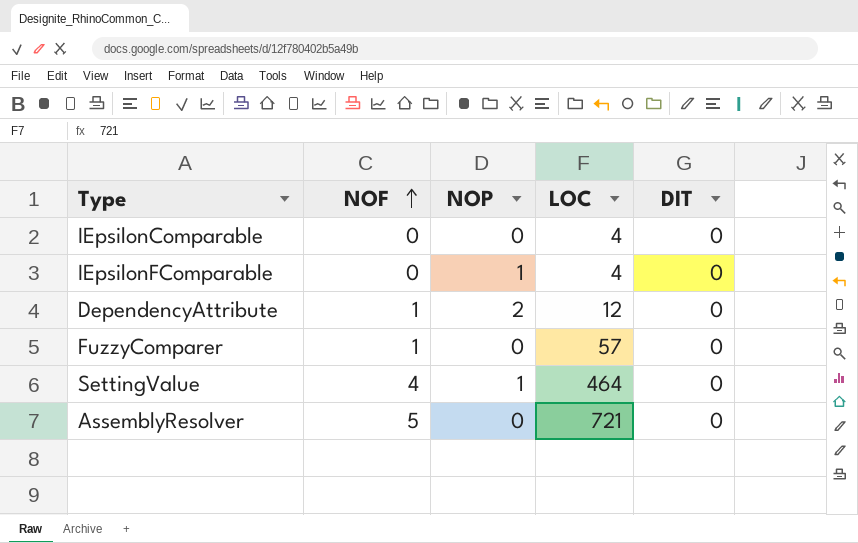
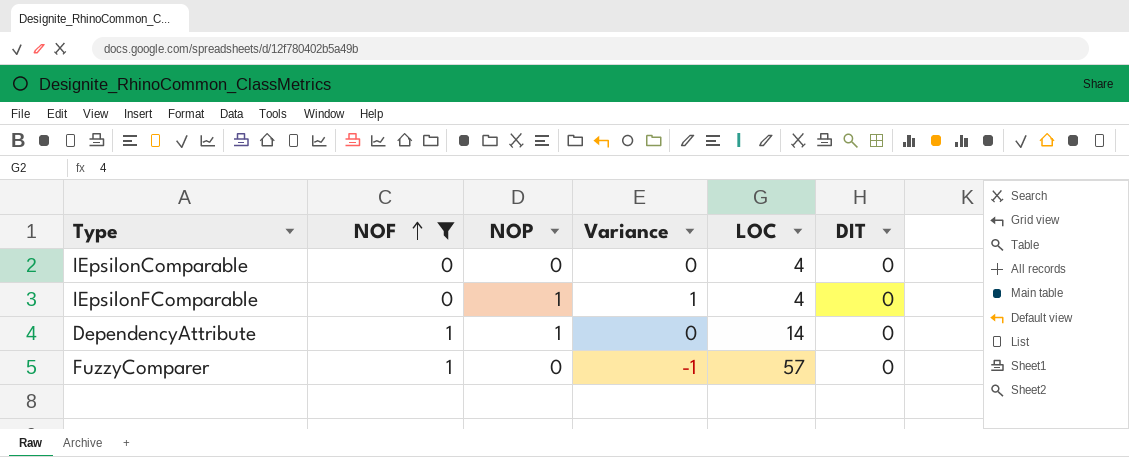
filter: none -> NOF <= 1
column Variance | formula: none -> [NOP] - [NOF]
DependencyAttribute | NOP: 2 -> 1
DependencyAttribute | LOC: 12 -> 14

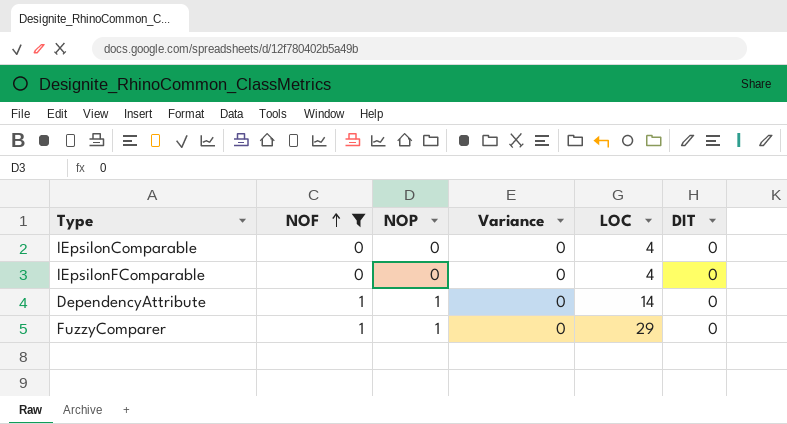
IEpsilonFComparable | NOP: 1 -> 0
IEpsilonFComparable | Variance: 1 -> 0
FuzzyComparer | NOP: 0 -> 1
FuzzyComparer | Variance: -1 -> 0
FuzzyComparer | LOC: 57 -> 29

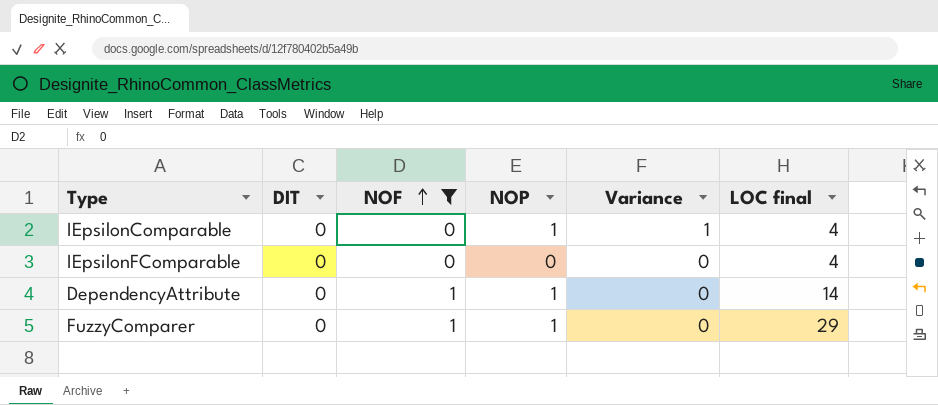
column DIT | position: 6 -> 2
column name: LOC -> LOC final
IEpsilonComparable | NOP: 0 -> 1
IEpsilonComparable | Variance: 0 -> 1

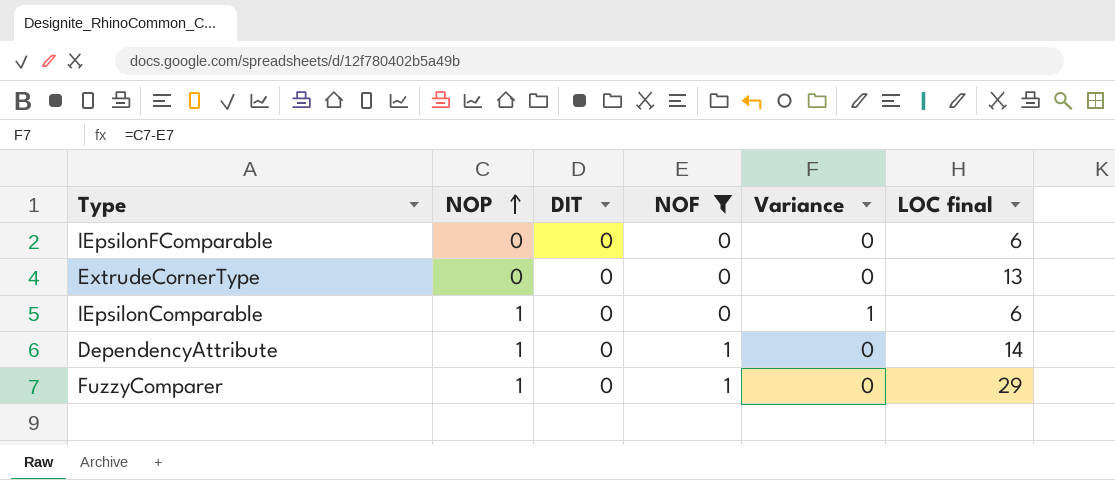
row order: NOF ascending -> NOP ascending
column NOP | position: 4 -> 2
IEpsilonFComparable | LOC final: 4 -> 6
row ExtrudeCornerType: none -> 0 | 0 | 0 | 0 | 13
IEpsilonComparable | LOC final: 4 -> 6

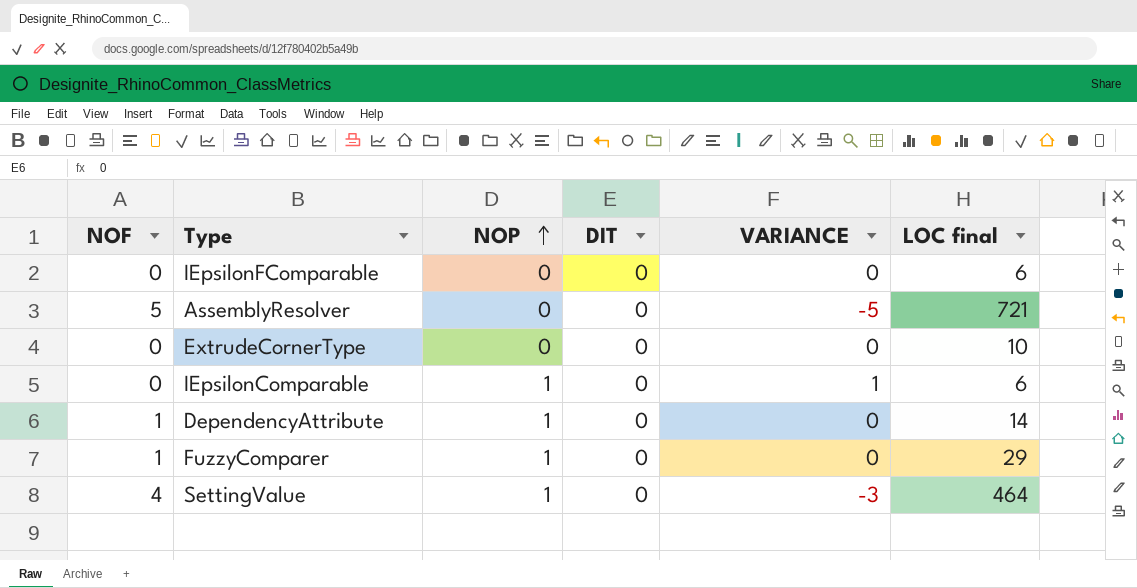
filter: NOF <= 1 -> none
column NOF | position: 4 -> 1
column name: Variance -> VARIANCE
ExtrudeCornerType | LOC final: 13 -> 10

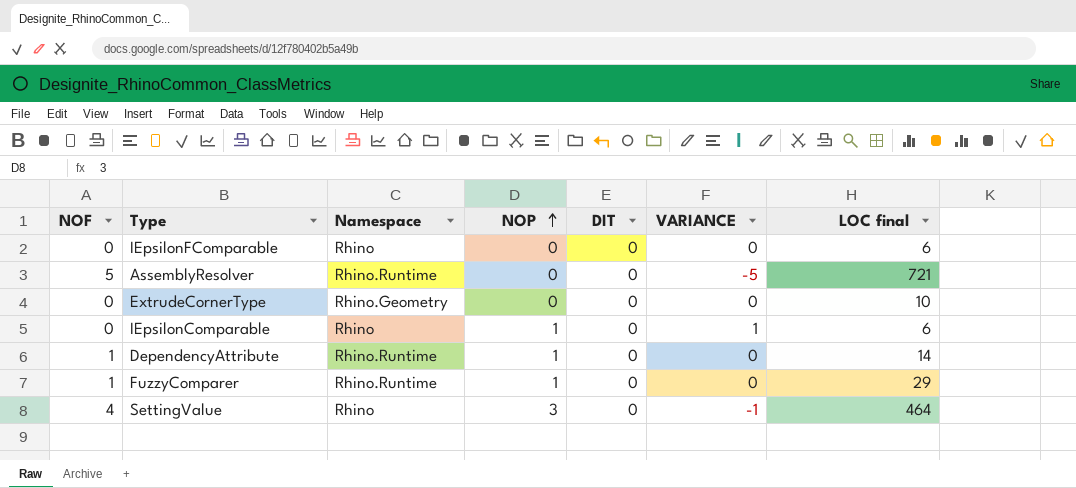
column Namespace | position: none -> 3
SettingValue | NOP: 1 -> 3
SettingValue | VARIANCE: -3 -> -1

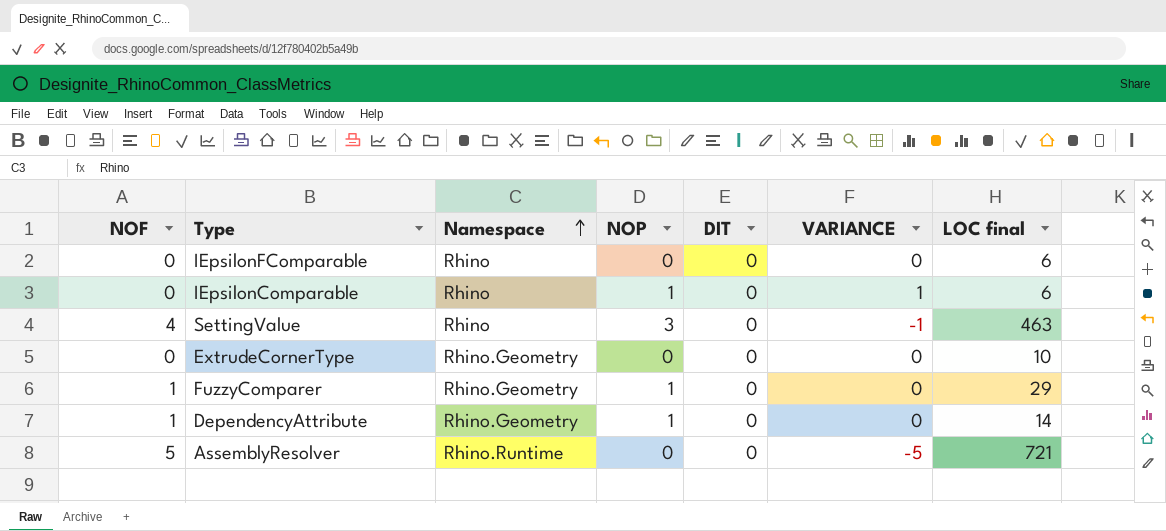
row order: NOP ascending -> Namespace ascending
SettingValue | LOC final: 464 -> 463
FuzzyComparer | Namespace: Rhino.Runtime -> Rhino.Geometry
DependencyAttribute | Namespace: Rhino.Runtime -> Rhino.Geometry

